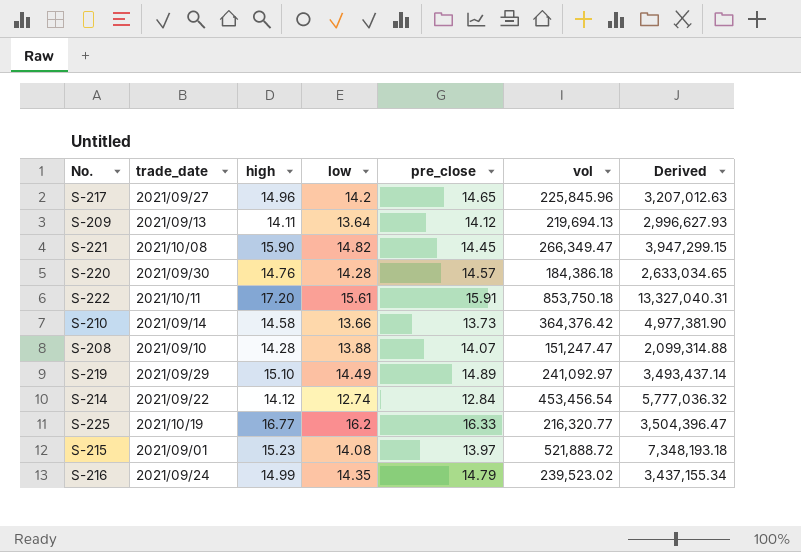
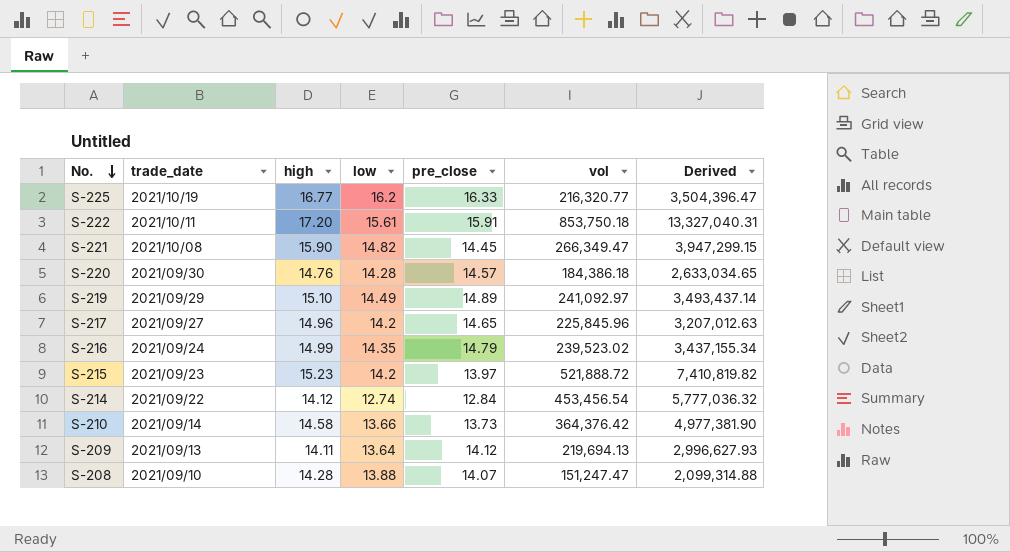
row order: none -> No. descending
S-215 | trade_date: 2021/09/01 -> 2021/09/23
S-215 | low: 14.08 -> 14.2
S-215 | Derived: 7,348,193.18 -> 7,410,819.82

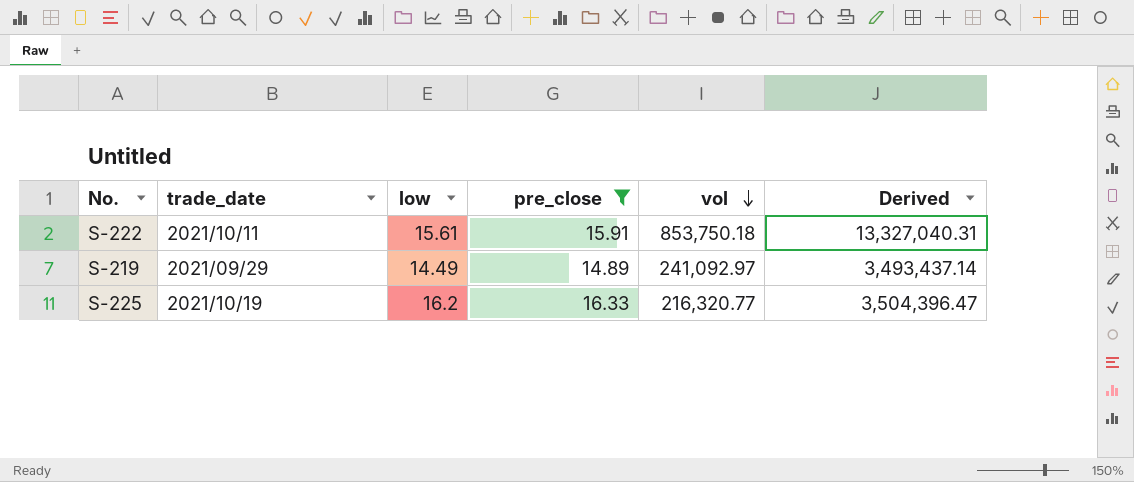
filter: none -> pre_close >= 14.89
row order: No. descending -> vol descending
column high | position: 3 -> none

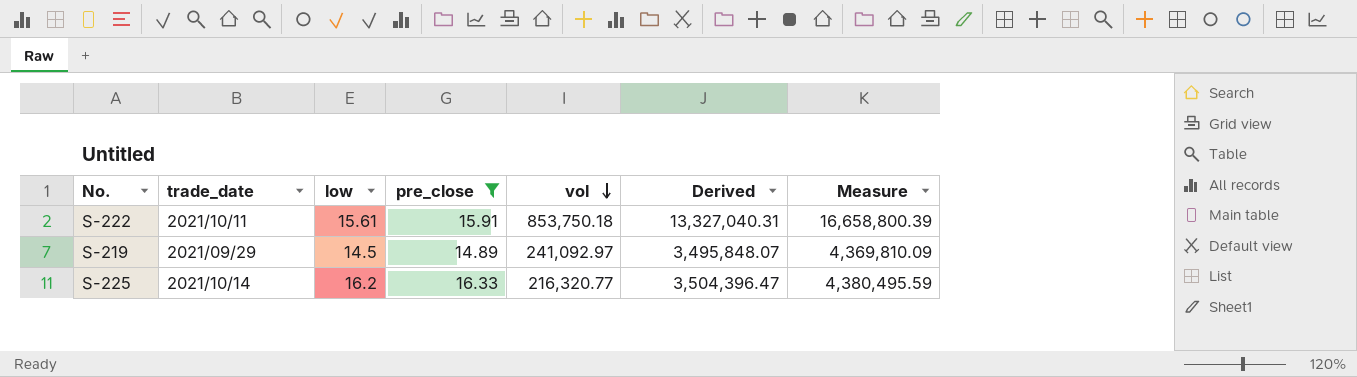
column Measure | formula: none -> [Derived] * 1.25
S-219 | low: 14.49 -> 14.5
S-219 | Derived: 3,493,437.14 -> 3,495,848.07
S-225 | trade_date: 2021/10/19 -> 2021/10/14

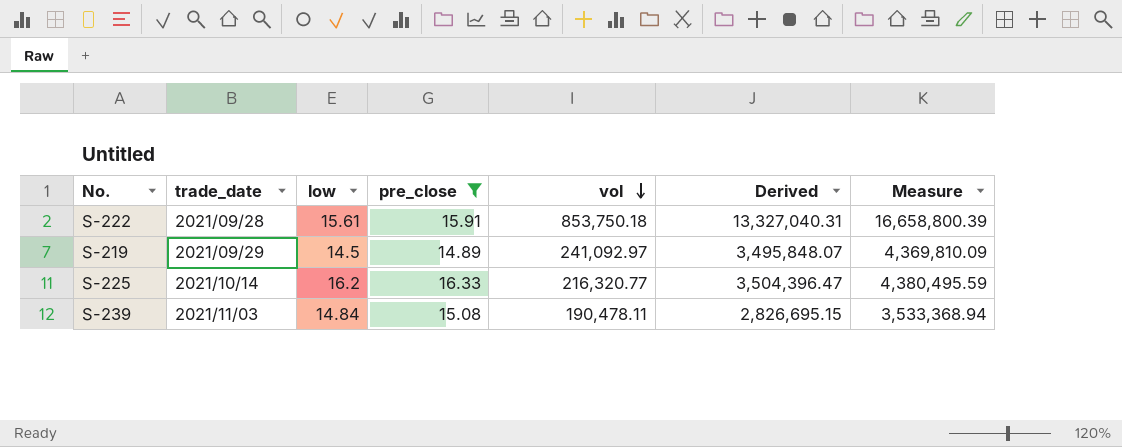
S-222 | trade_date: 2021/10/11 -> 2021/09/28
row S-239: none -> 2021/11/03 | 14.84 | 15.08 | 190,478.11 | 2,826,695.15 | 3,533,368.94

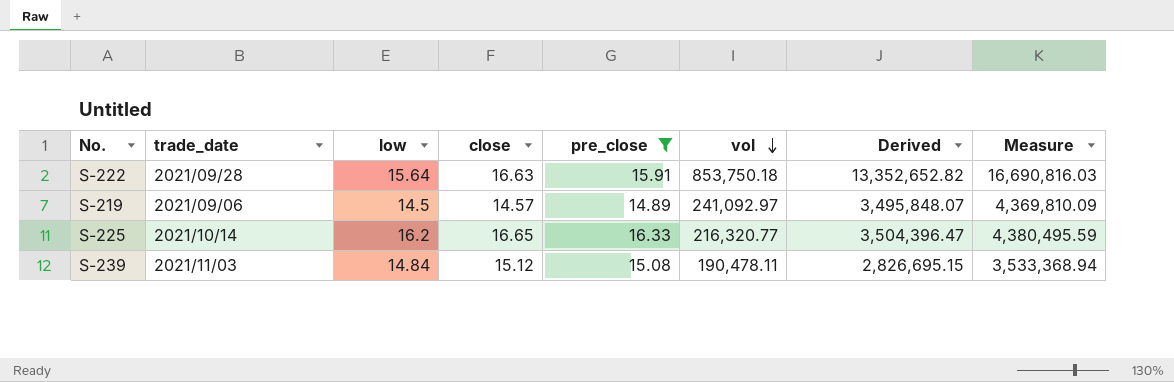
column close | position: none -> 4
S-222 | low: 15.61 -> 15.64
S-222 | Derived: 13,327,040.31 -> 13,352,652.82
S-222 | Measure: 16,658,800.39 -> 16,690,816.03
S-219 | trade_date: 2021/09/29 -> 2021/09/06

